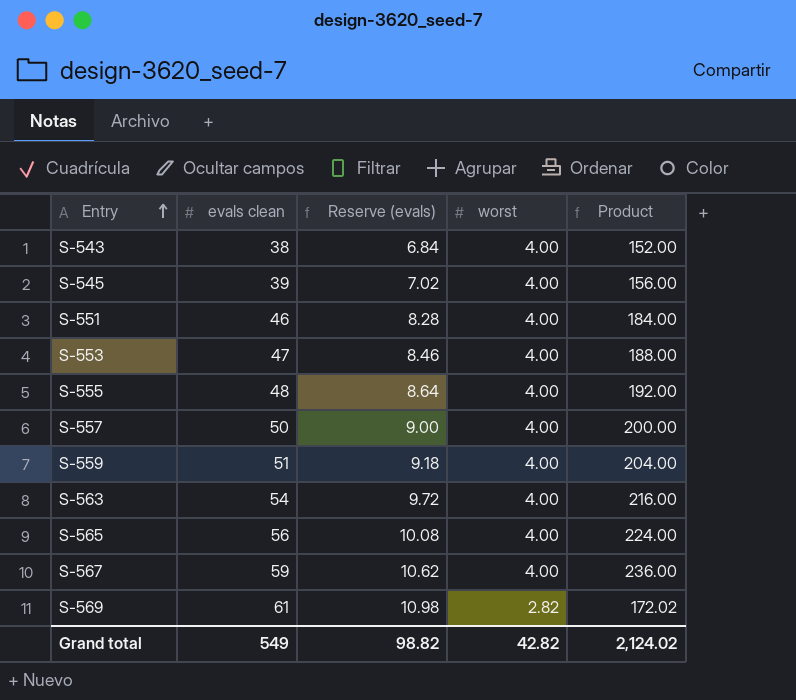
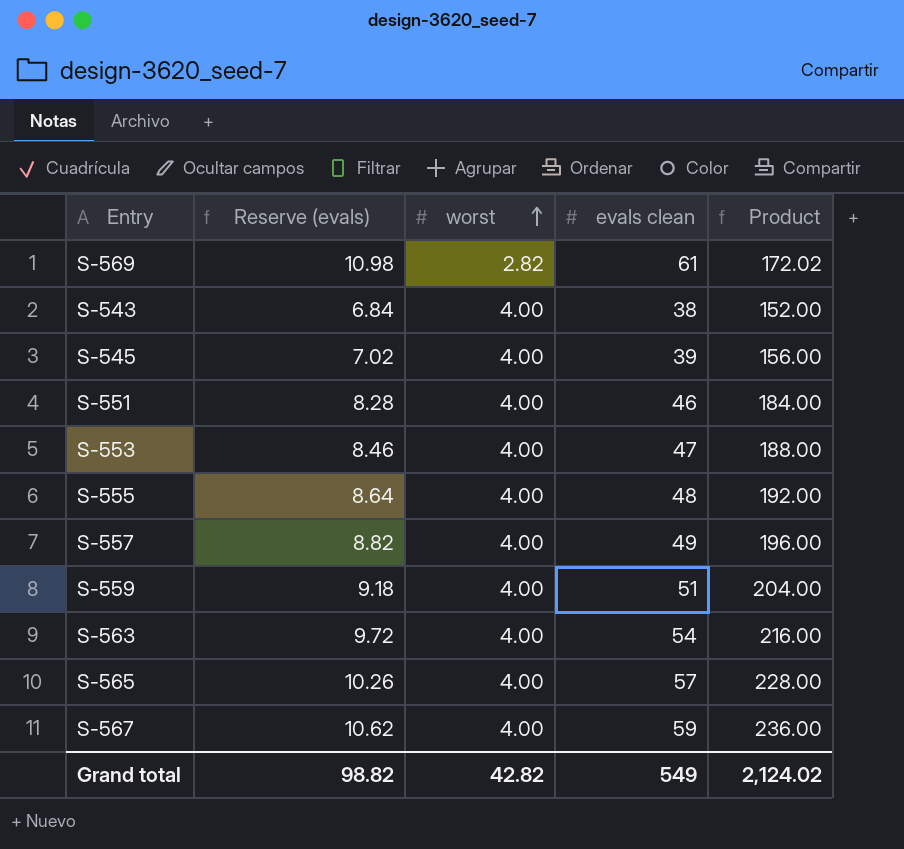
row order: Entry ascending -> worst ascending
column evals clean | position: 2 -> 4
S-557 | Reserve (evals): 9.00 -> 8.82
S-557 | evals clean: 50 -> 49
S-557 | Product: 200.00 -> 196.00
S-565 | Reserve (evals): 10.08 -> 10.26
S-565 | evals clean: 56 -> 57
S-565 | Product: 224.00 -> 228.00

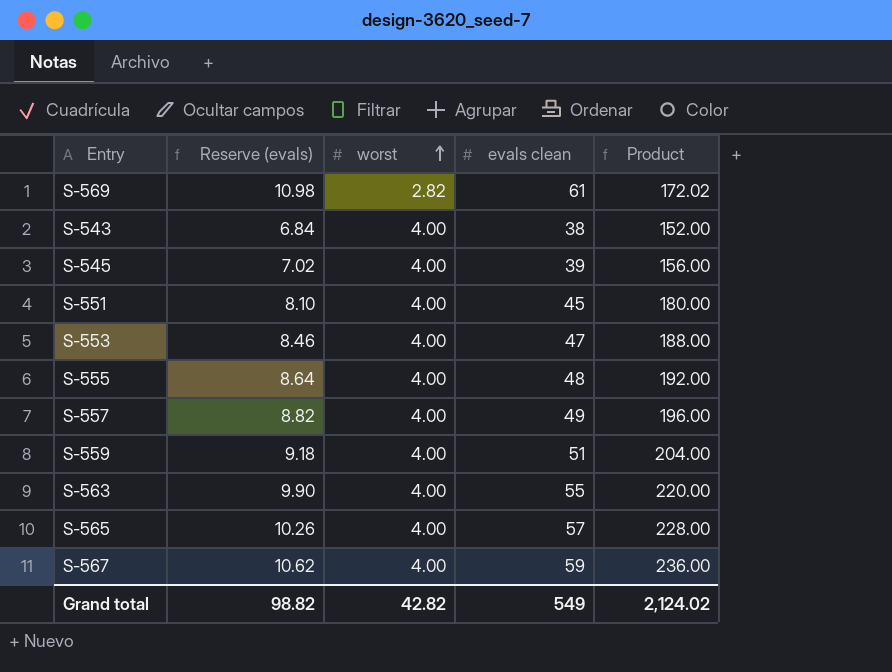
S-551 | Reserve (evals): 8.28 -> 8.10
S-551 | evals clean: 46 -> 45
S-551 | Product: 184.00 -> 180.00
S-563 | Reserve (evals): 9.72 -> 9.90
S-563 | evals clean: 54 -> 55
S-563 | Product: 216.00 -> 220.00

